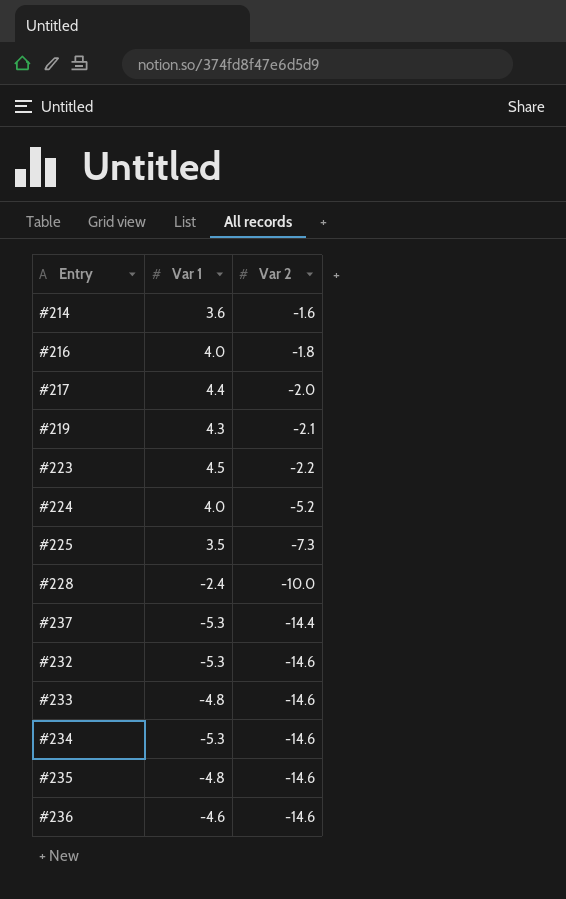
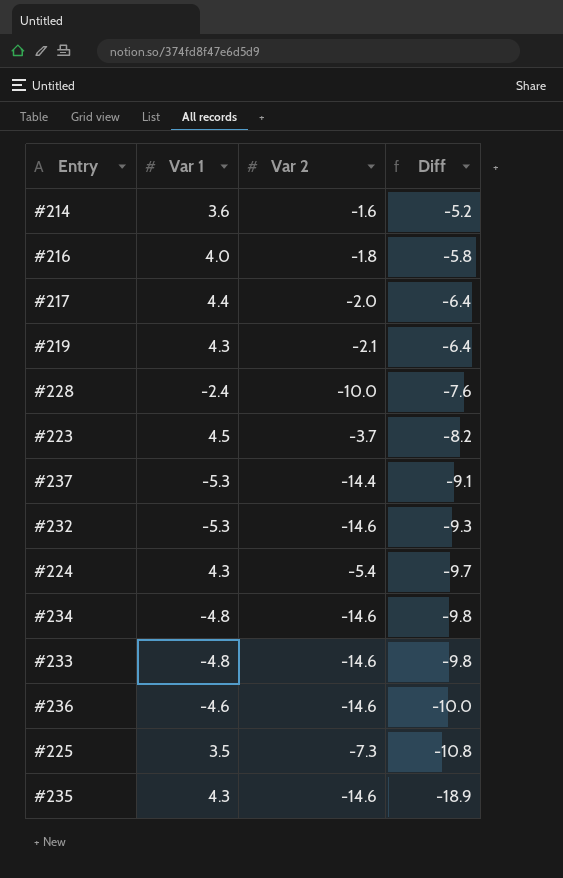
row order: Var 2 descending -> Diff descending
column Diff | formula: none -> [Var 2] - [Var 1]
#223 | Var 2: -2.2 -> -3.7
#224 | Var 1: 4.0 -> 4.3
#224 | Var 2: -5.2 -> -5.4
#234 | Var 1: -5.3 -> -4.8
#235 | Var 1: -4.8 -> 4.3

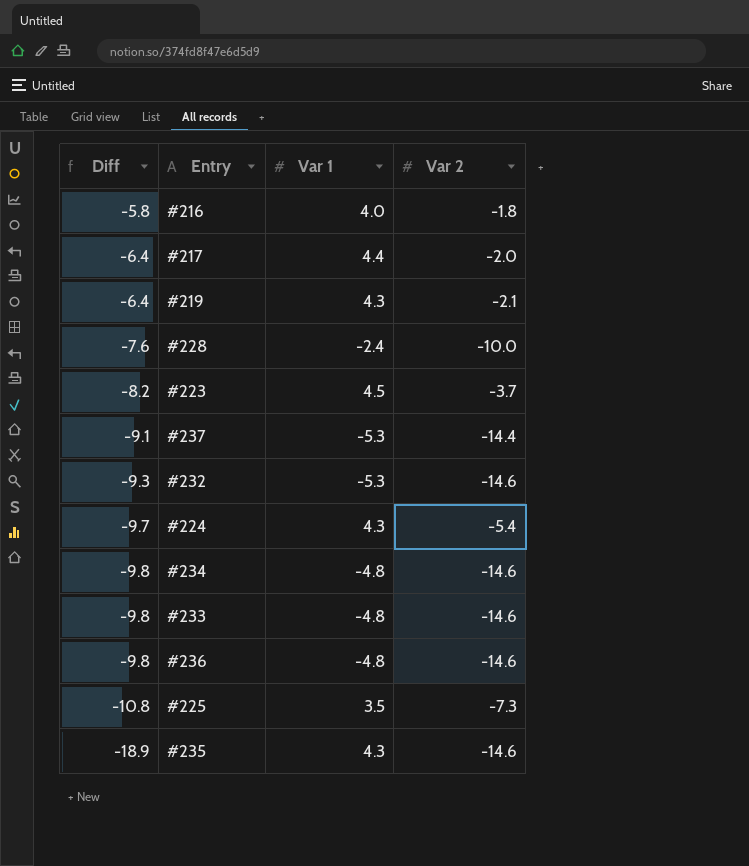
column Diff | position: 4 -> 1
row #214: 3.6 | -1.6 | -5.2 -> none
#236 | Diff: -10.0 -> -9.8
#236 | Var 1: -4.6 -> -4.8

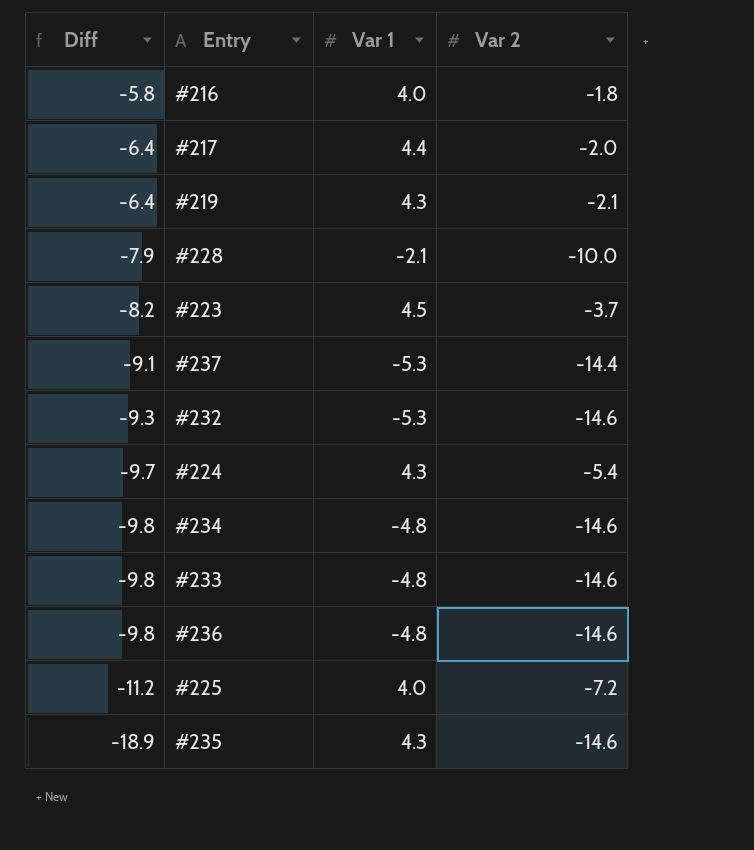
#228 | Diff: -7.6 -> -7.9
#228 | Var 1: -2.4 -> -2.1
#225 | Diff: -10.8 -> -11.2
#225 | Var 1: 3.5 -> 4.0
#225 | Var 2: -7.3 -> -7.2

